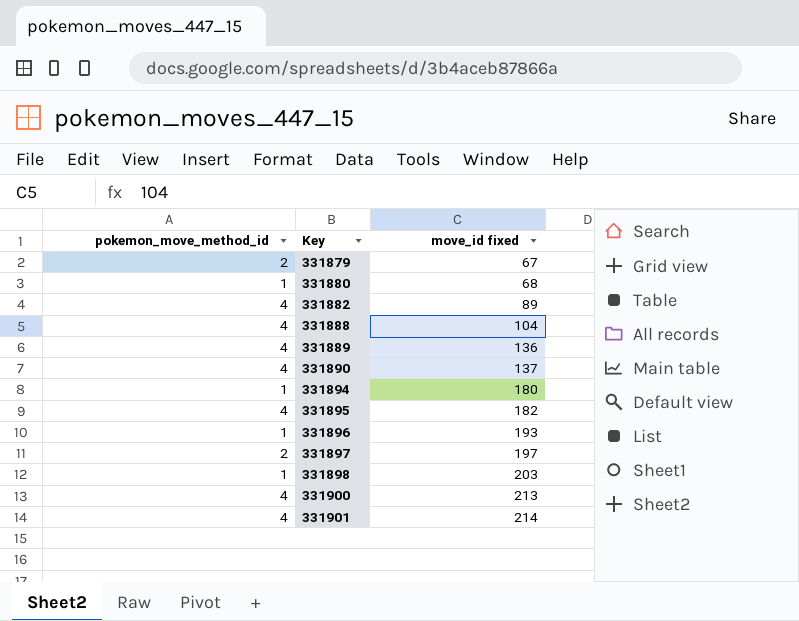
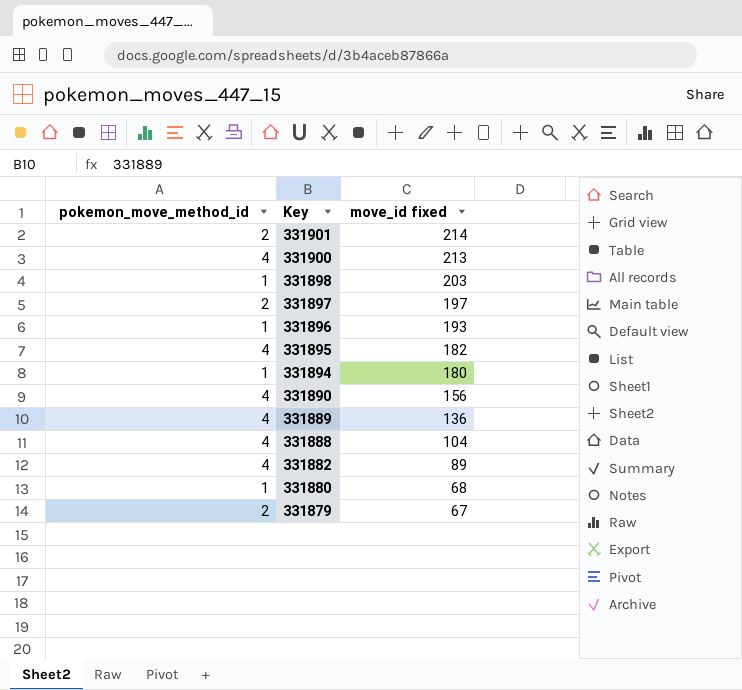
row order: Key ascending -> Key descending
331901 | pokemon_move_method_id: 4 -> 2
331890 | move_id fixed: 137 -> 156

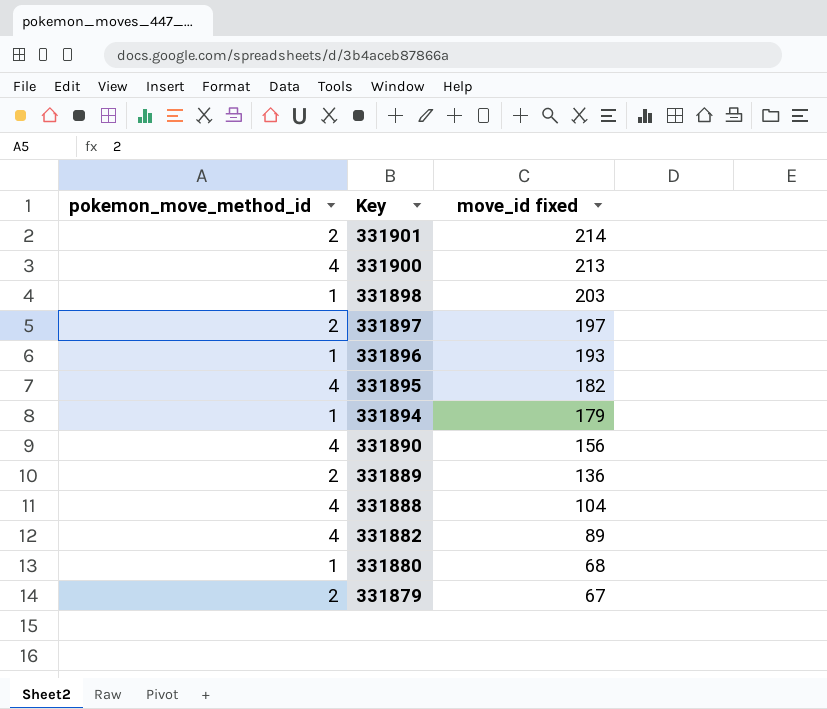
331894 | move_id fixed: 180 -> 179
331889 | pokemon_move_method_id: 4 -> 2

